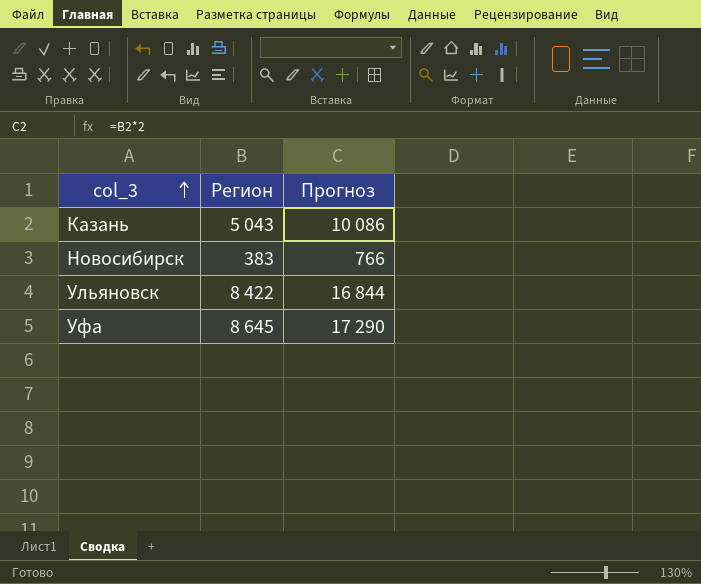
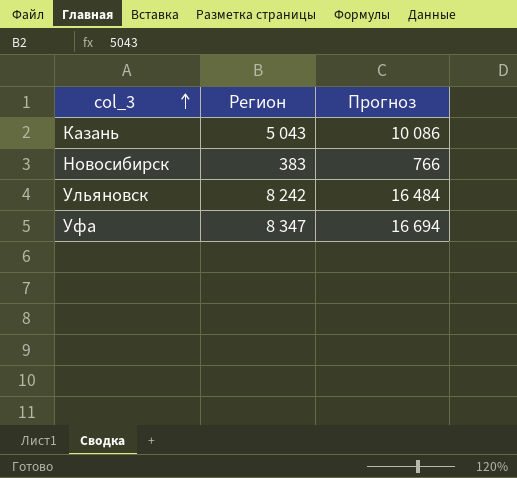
Ульяновск | Регион: 8 422 -> 8 242
Ульяновск | Прогноз: 16 844 -> 16 484
Уфа | Регион: 8 645 -> 8 347
Уфа | Прогноз: 17 290 -> 16 694

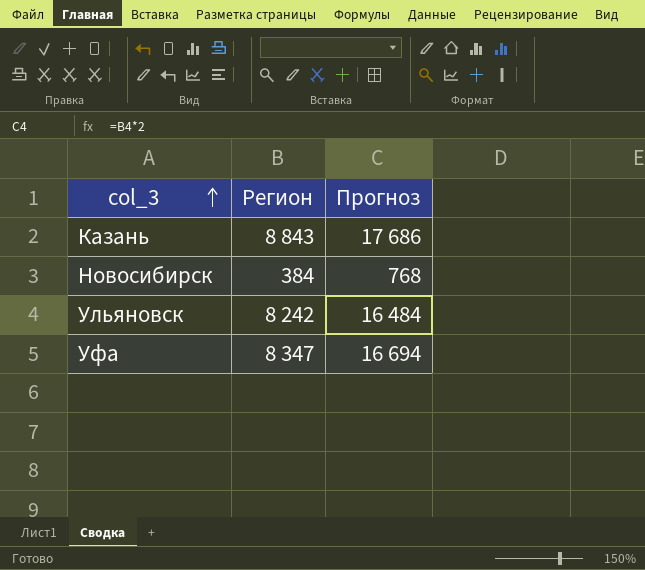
Казань | Регион: 5 043 -> 8 843
Казань | Прогноз: 10 086 -> 17 686
Новосибирск | Регион: 383 -> 384
Новосибирск | Прогноз: 766 -> 768

